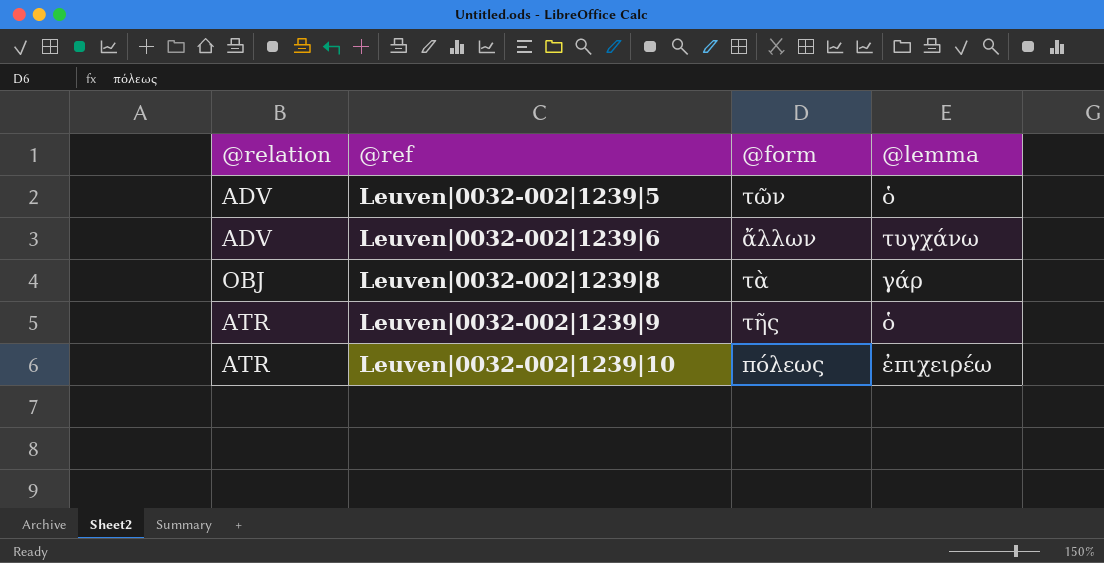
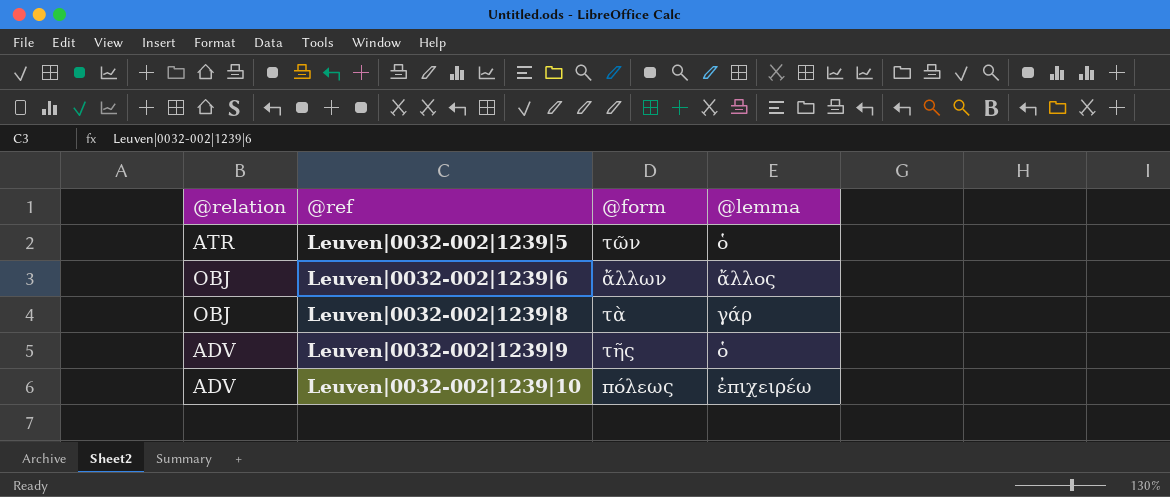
Leuven|0032-002|1239|5 | @relation: ADV -> ATR
Leuven|0032-002|1239|6 | @relation: ADV -> OBJ
Leuven|0032-002|1239|6 | @lemma: τυγχάνω -> ἄλλος
Leuven|0032-002|1239|9 | @relation: ATR -> ADV
Leuven|0032-002|1239|10 | @relation: ATR -> ADV

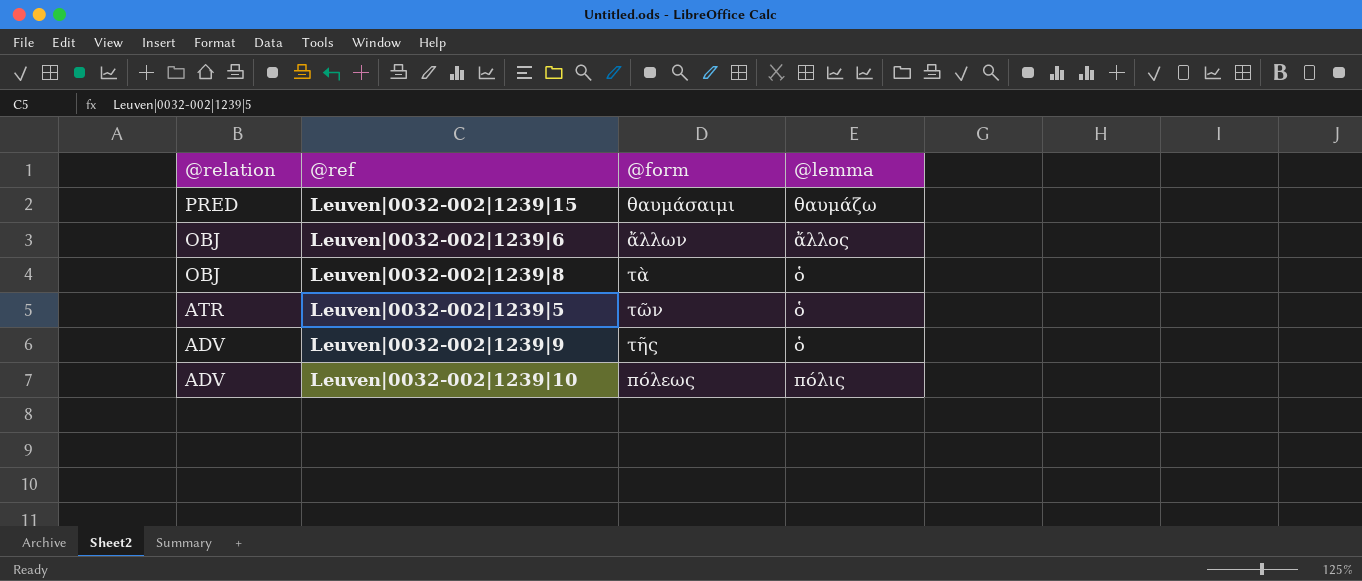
row order: @ref ascending -> @relation descending
row Leuven|0032-002|1239|15: none -> PRED | θαυμάσαιμι | θαυμάζω
Leuven|0032-002|1239|8 | @lemma: γάρ -> ὁ
Leuven|0032-002|1239|10 | @lemma: ἐπιχειρέω -> πόλις

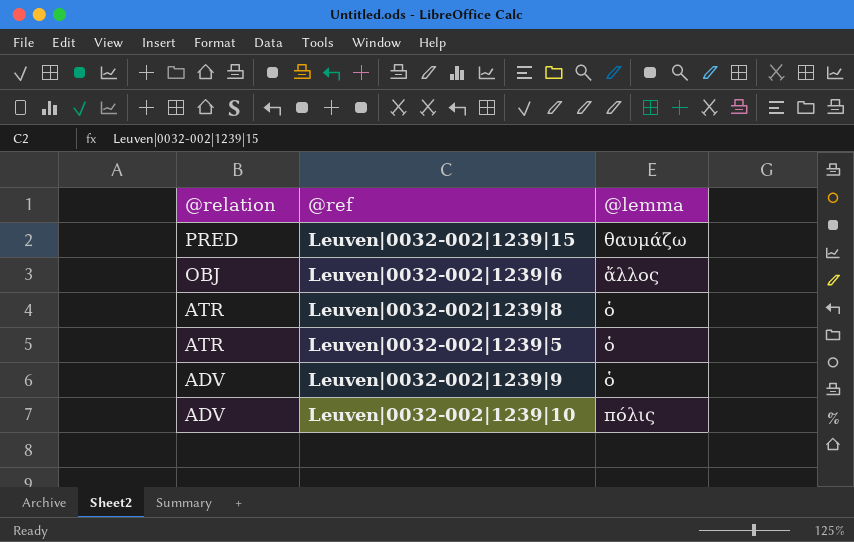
column @form | position: 3 -> none
Leuven|0032-002|1239|8 | @relation: OBJ -> ATR

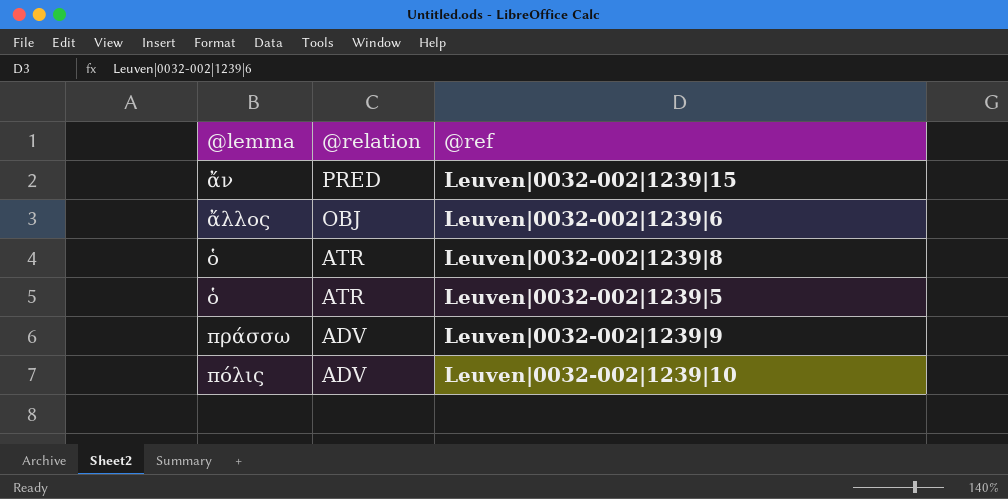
column @lemma | position: 3 -> 1
Leuven|0032-002|1239|15 | @lemma: θαυμάζω -> ἄν
Leuven|0032-002|1239|9 | @lemma: ὁ -> πράσσω

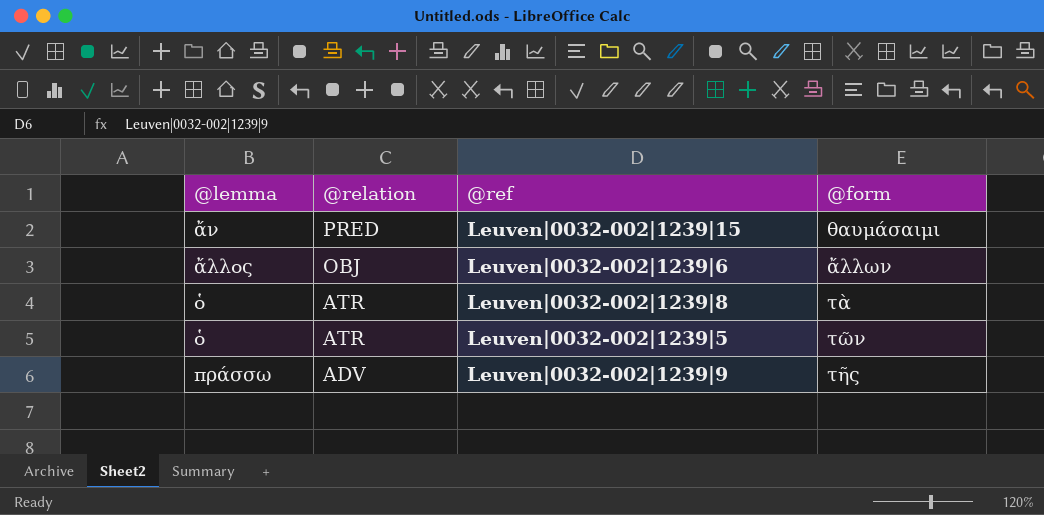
column @form | position: none -> 4
row Leuven|0032-002|1239|10: πόλις | ADV -> none

